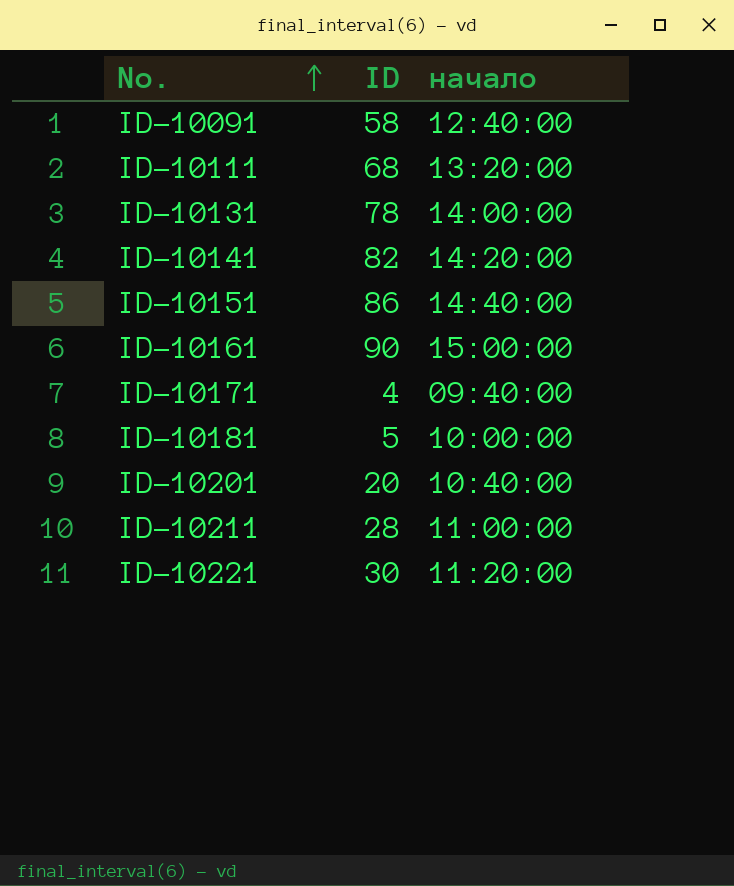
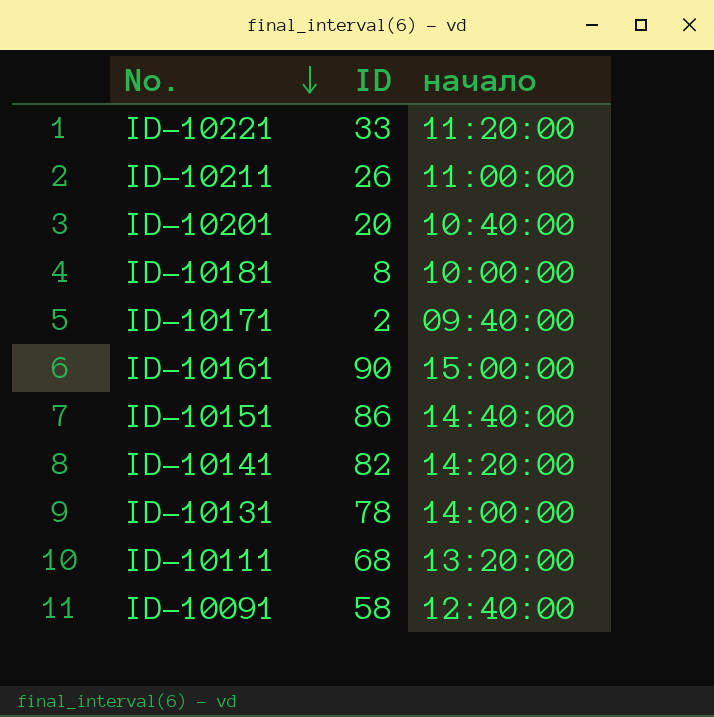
row order: No. ascending -> No. descending
ID-10221 | ID: 30 -> 33
ID-10211 | ID: 28 -> 26
ID-10181 | ID: 5 -> 8
ID-10171 | ID: 4 -> 2

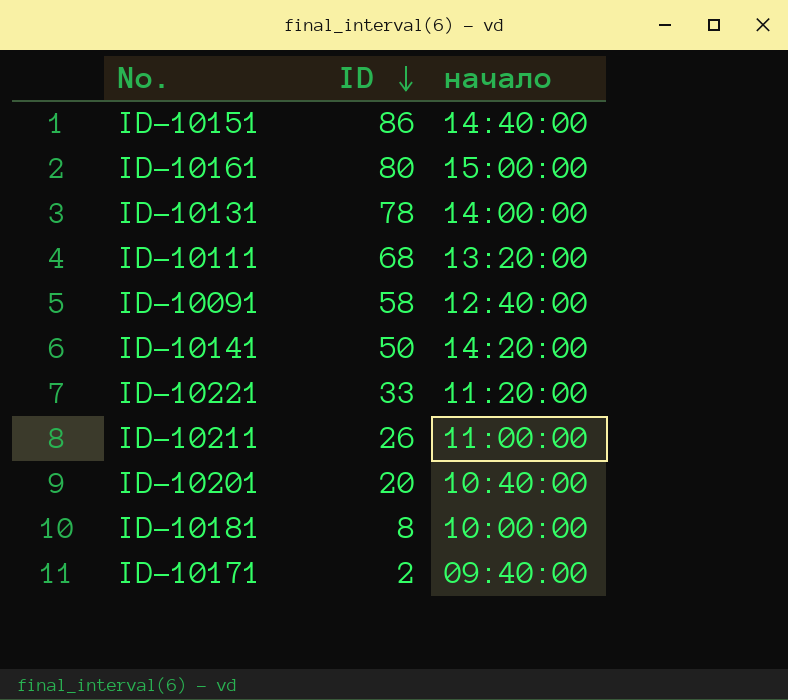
row order: No. descending -> ID descending
ID-10161 | ID: 90 -> 80
ID-10141 | ID: 82 -> 50

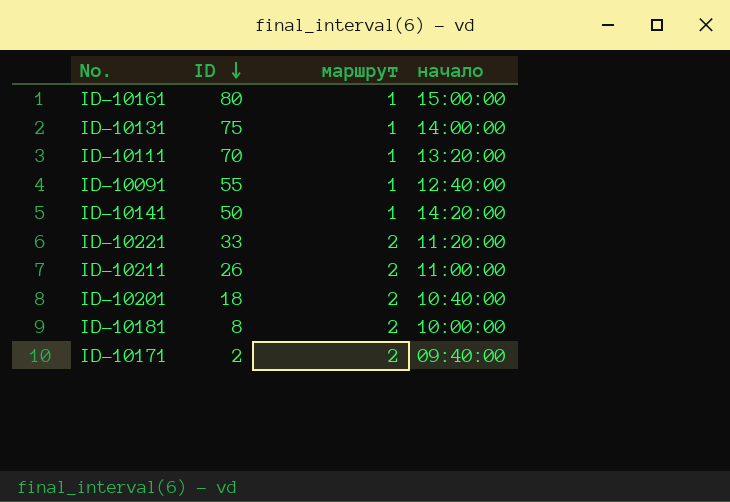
column маршрут | position: none -> 3
row ID-10151: 86 | 14:40:00 -> none
ID-10131 | ID: 78 -> 75
ID-10111 | ID: 68 -> 70
ID-10091 | ID: 58 -> 55
ID-10201 | ID: 20 -> 18

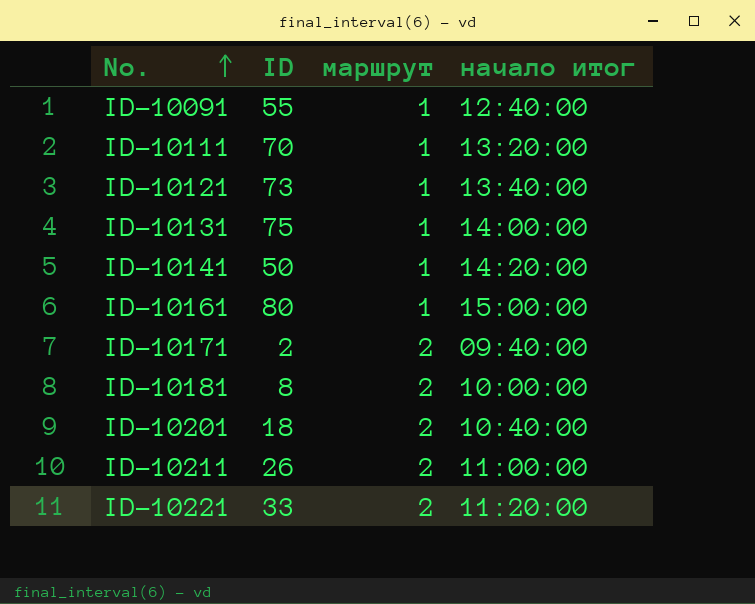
row order: ID descending -> No. ascending
column name: начало -> начало итог
row ID-10121: none -> 73 | 1 | 13:40:00

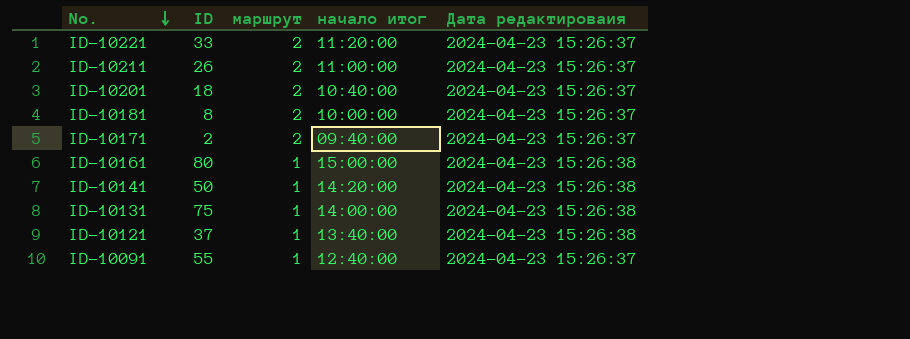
row order: No. ascending -> No. descending
column Дата редактироваия | position: none -> 5
row ID-10111: 70 | 1 | 13:20:00 -> none
ID-10121 | ID: 73 -> 37

